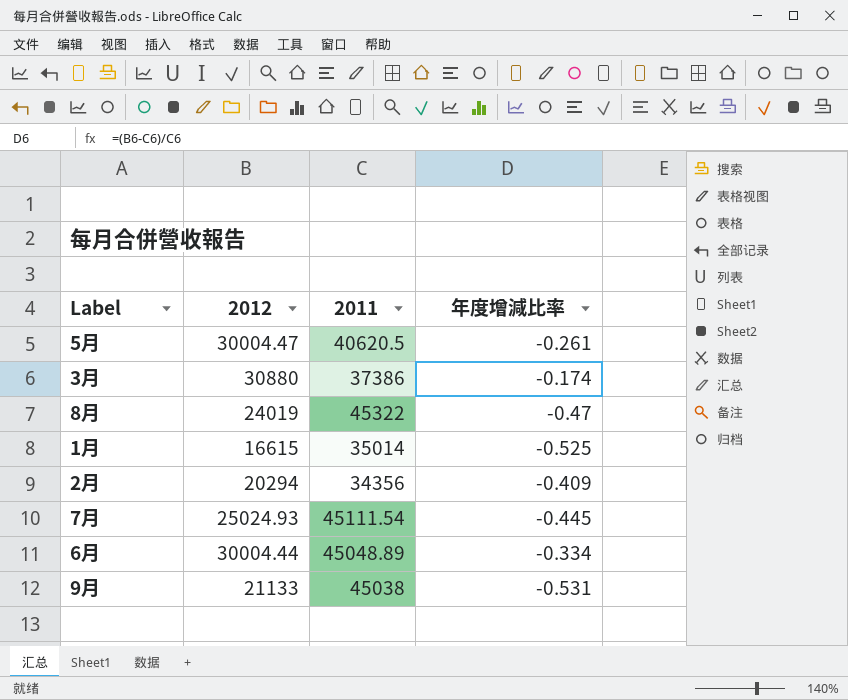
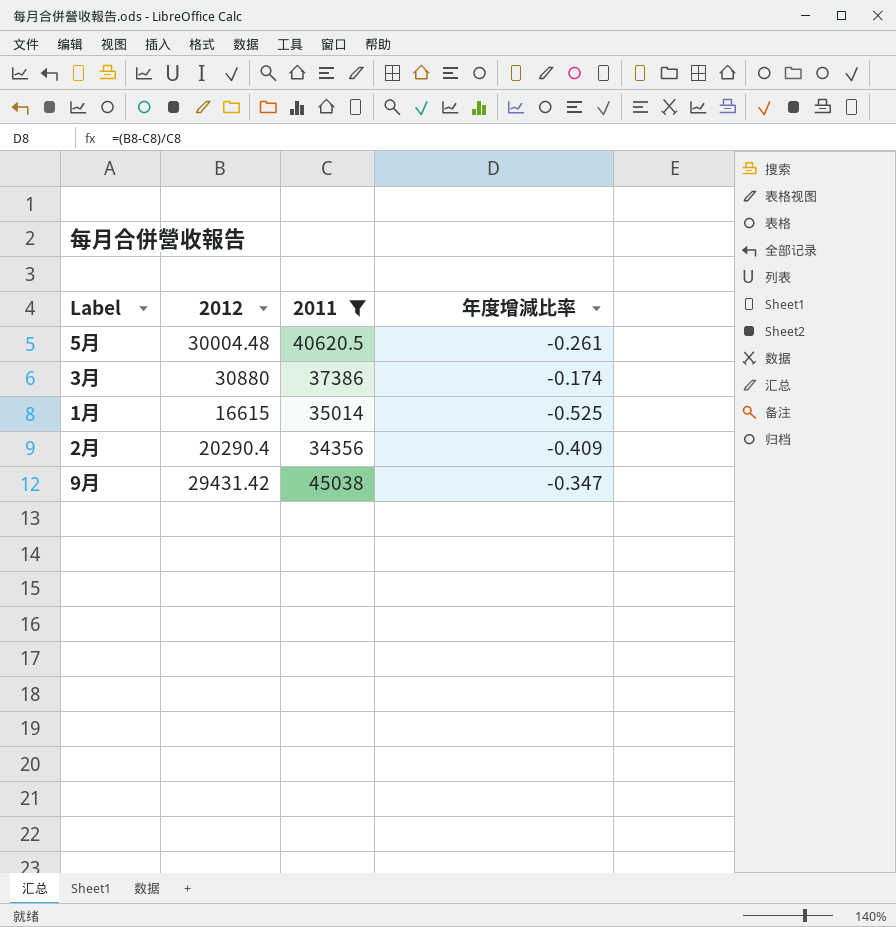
filter: none -> 2011 <= 45038
5月 | 2012: 30004.47 -> 30004.48
2月 | 2012: 20294 -> 20290.4
9月 | 2012: 21133 -> 29431.42
9月 | 年度增減比率: -0.531 -> -0.347

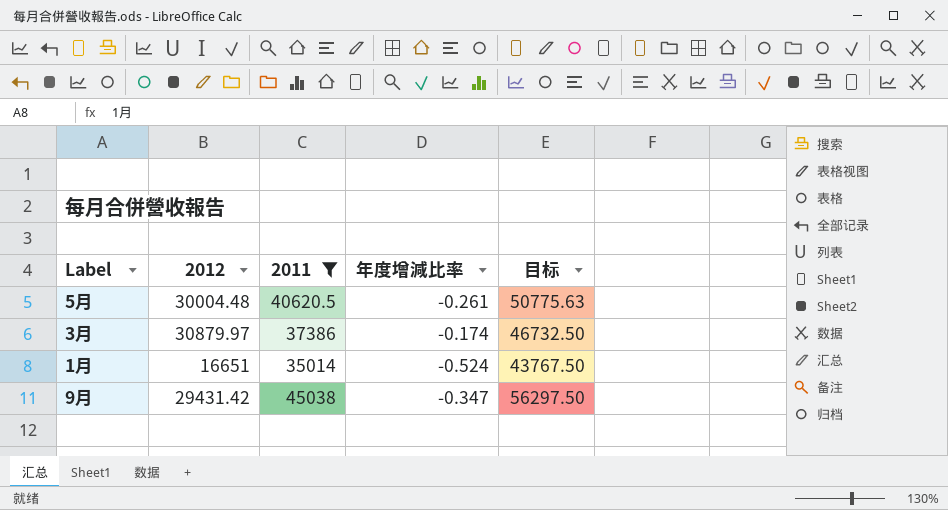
column 目标 | formula: none -> [2011] * 1.25
row 2月: 20290.4 | 34356 | -0.409 -> none
3月 | 2012: 30880 -> 30879.97
1月 | 2012: 16615 -> 16651
1月 | 年度增減比率: -0.525 -> -0.524

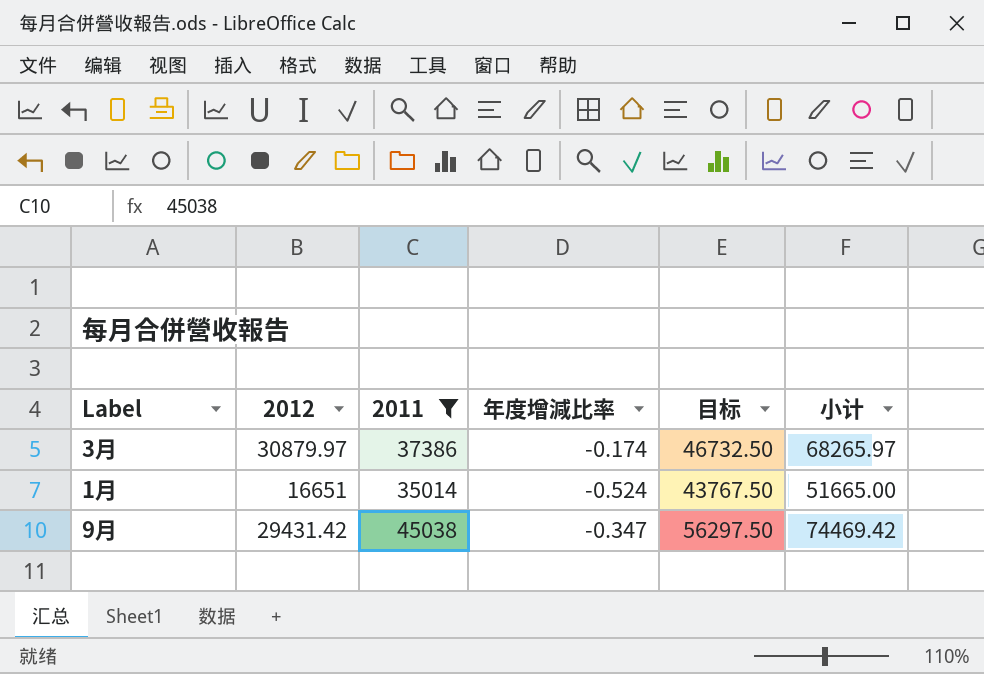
column 小计 | formula: none -> [2012] + [2011]
row 5月: 30004.48 | 40620.5 | -0.261 | 50775.63 -> none

